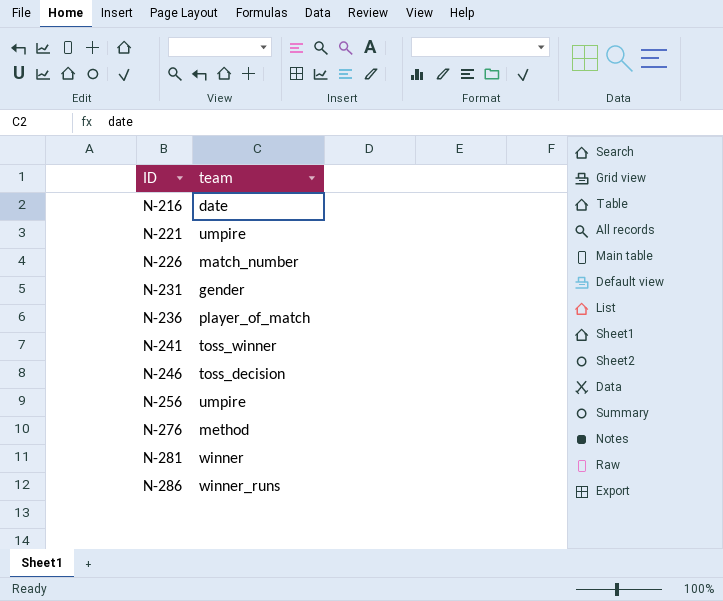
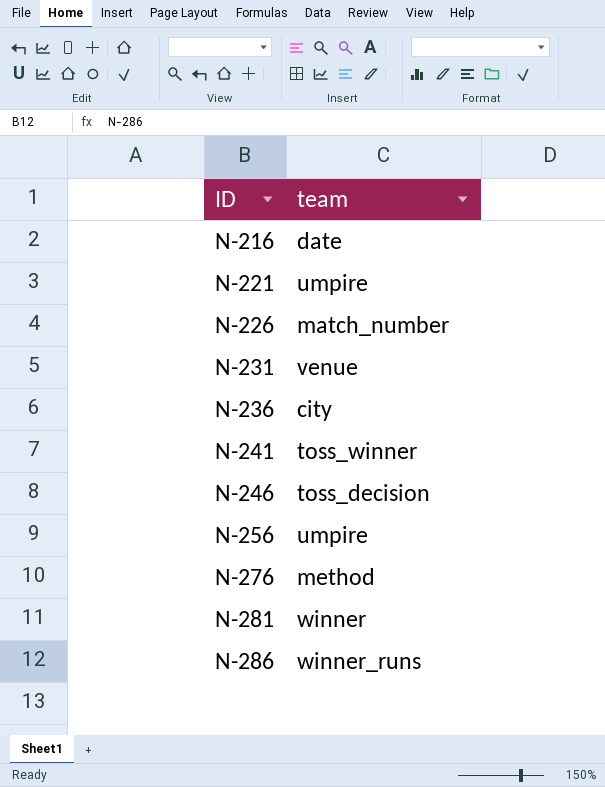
N-231 | team: gender -> venue
N-236 | team: player_of_match -> city

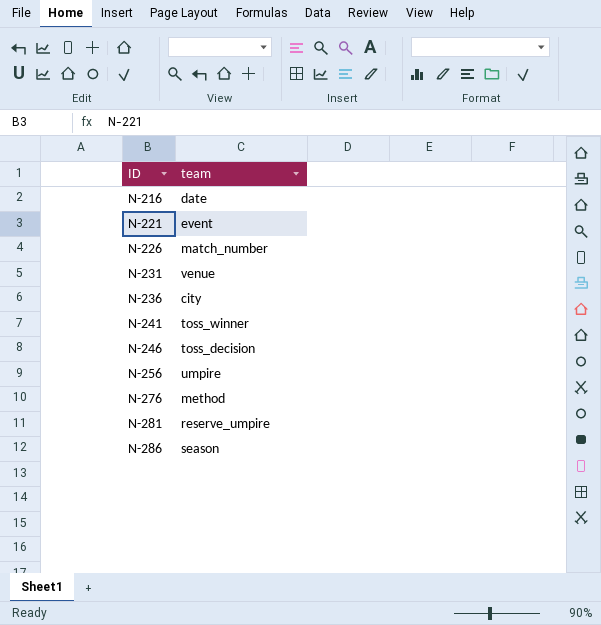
N-221 | team: umpire -> event
N-281 | team: winner -> reserve_umpire
N-286 | team: winner_runs -> season

